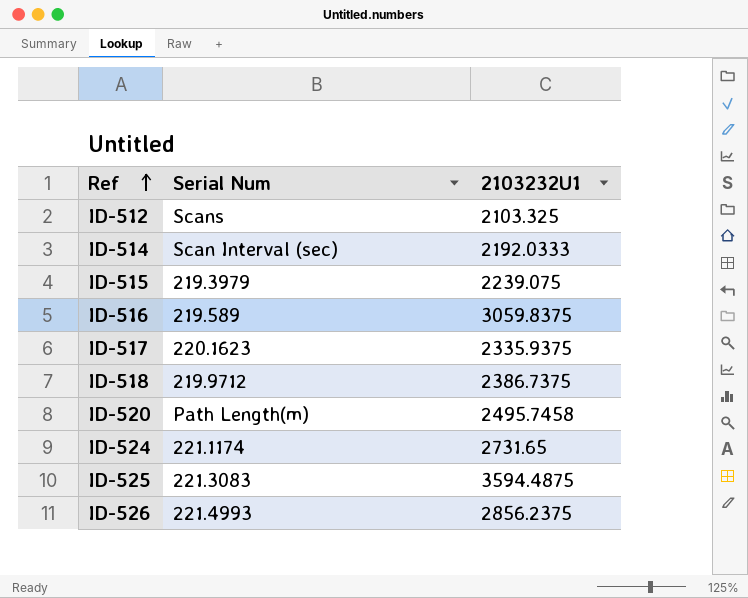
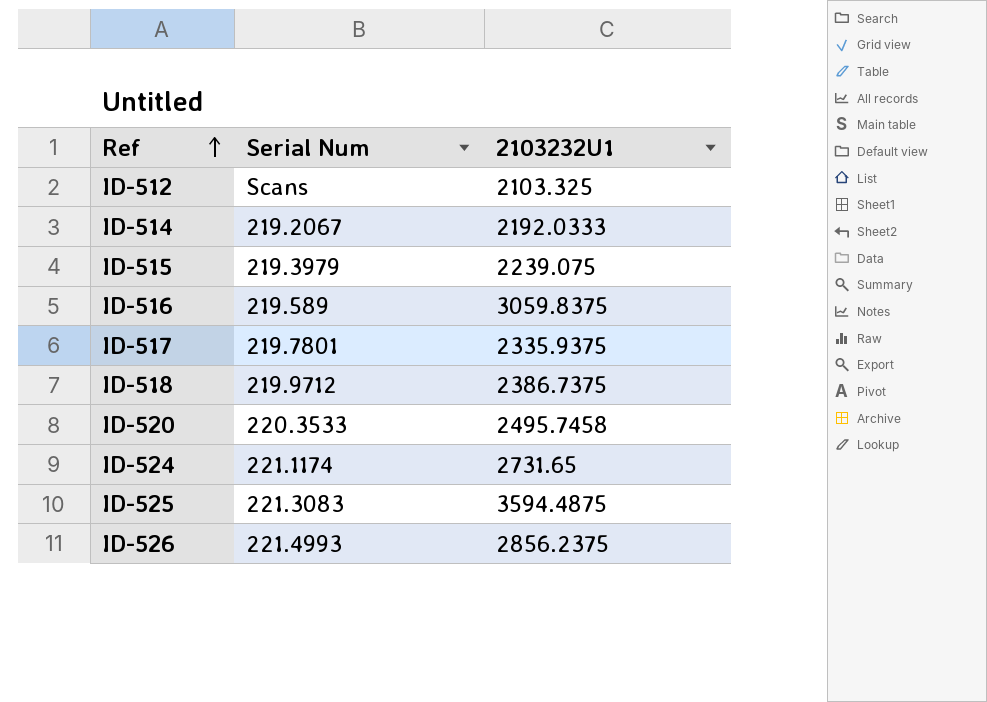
ID-514 | Serial Num: Scan Interval (sec) -> 219.2067
ID-517 | Serial Num: 220.1623 -> 219.7801
ID-520 | Serial Num: Path Length(m) -> 220.3533

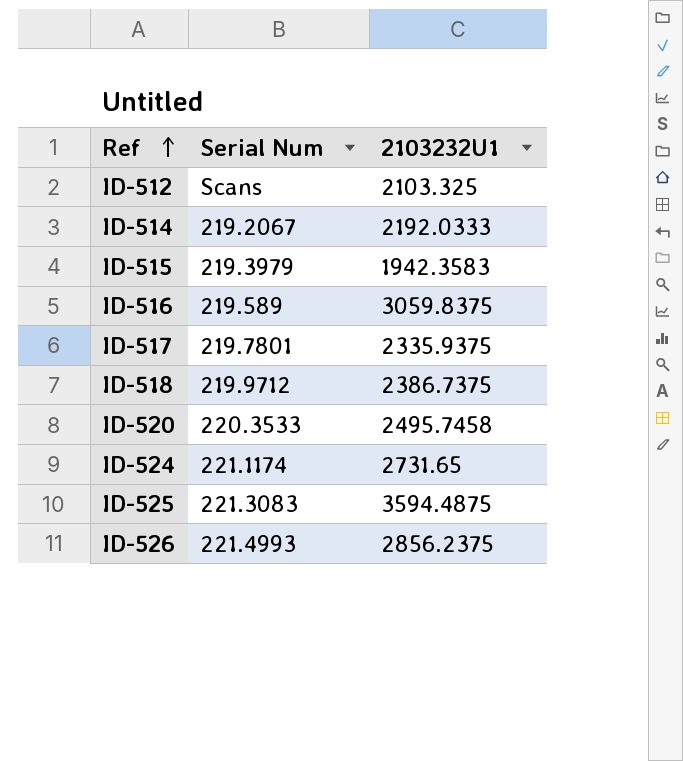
ID-515 | 2103232U1: 2239.075 -> 1942.3583

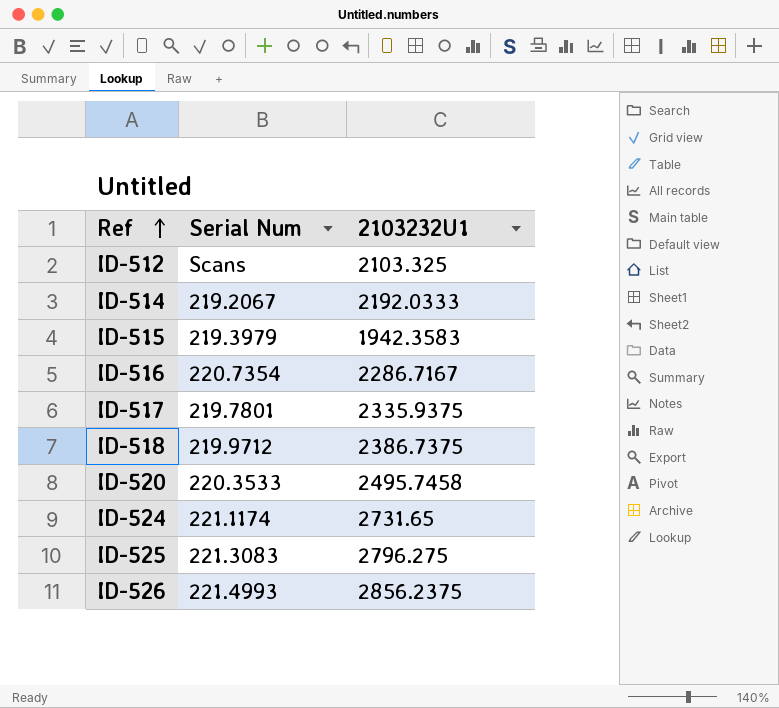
ID-516 | Serial Num: 219.589 -> 220.7354
ID-516 | 2103232U1: 3059.8375 -> 2286.7167
ID-525 | 2103232U1: 3594.4875 -> 2796.275

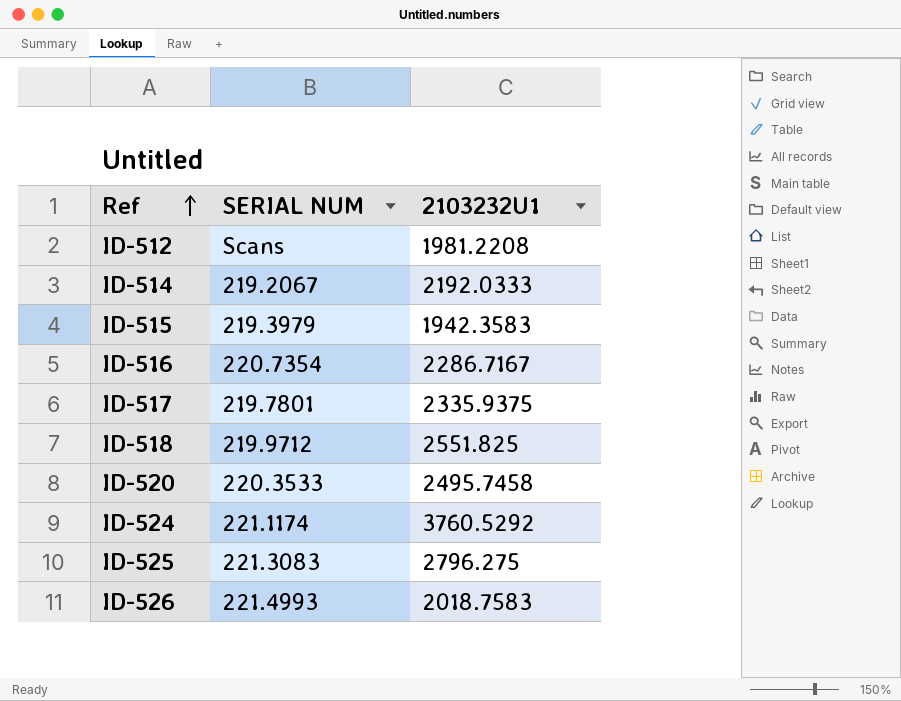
column name: Serial Num -> SERIAL NUM
ID-512 | 2103232U1: 2103.325 -> 1981.2208
ID-518 | 2103232U1: 2386.7375 -> 2551.825
ID-524 | 2103232U1: 2731.65 -> 3760.5292
ID-526 | 2103232U1: 2856.2375 -> 2018.7583

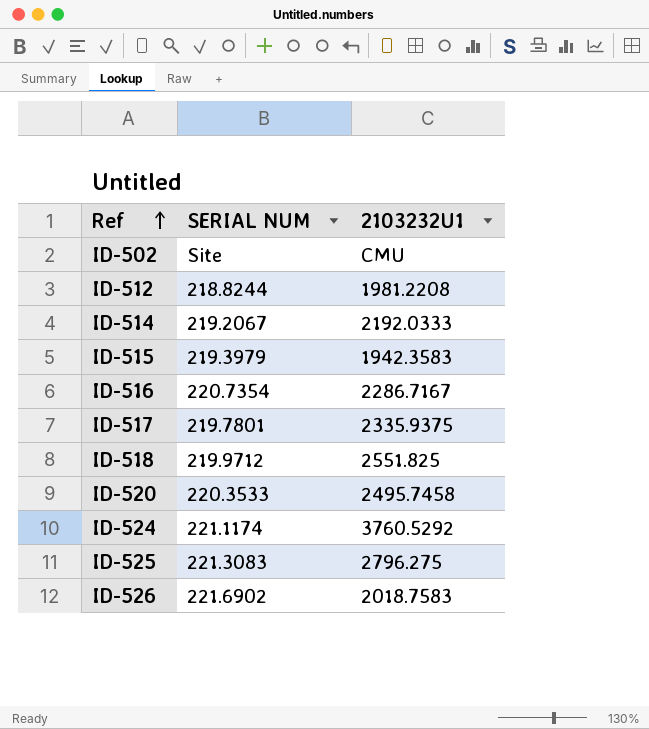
row ID-502: none -> Site | CMU
ID-512 | SERIAL NUM: Scans -> 218.8244
ID-526 | SERIAL NUM: 221.4993 -> 221.6902

